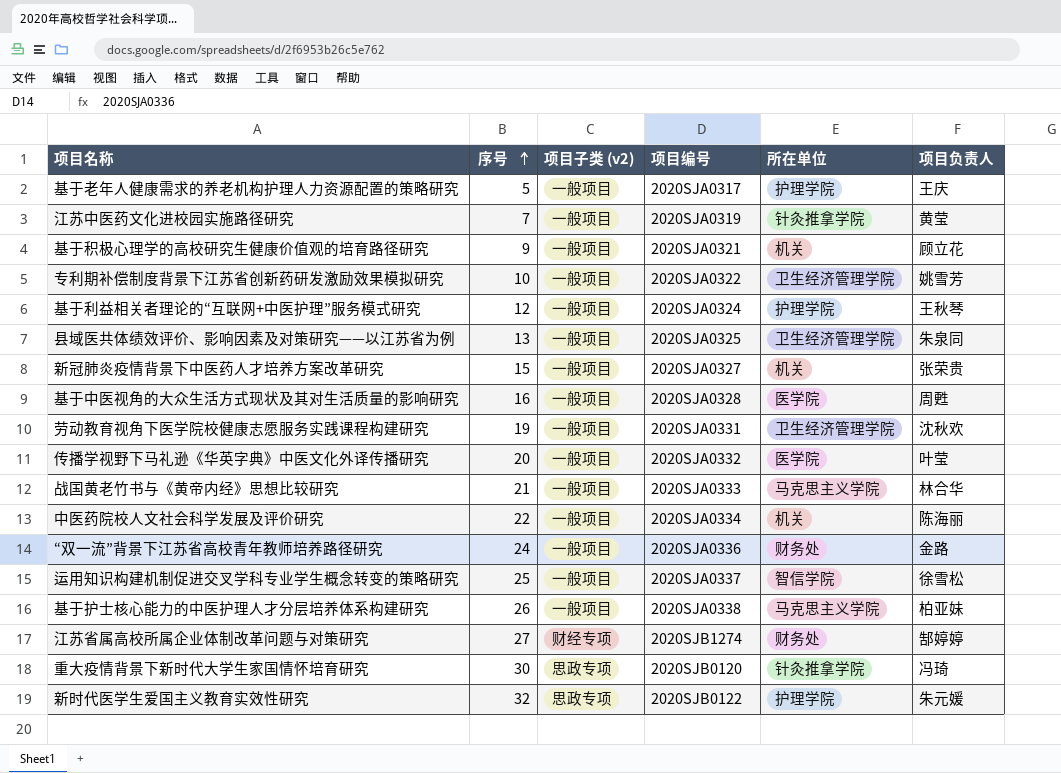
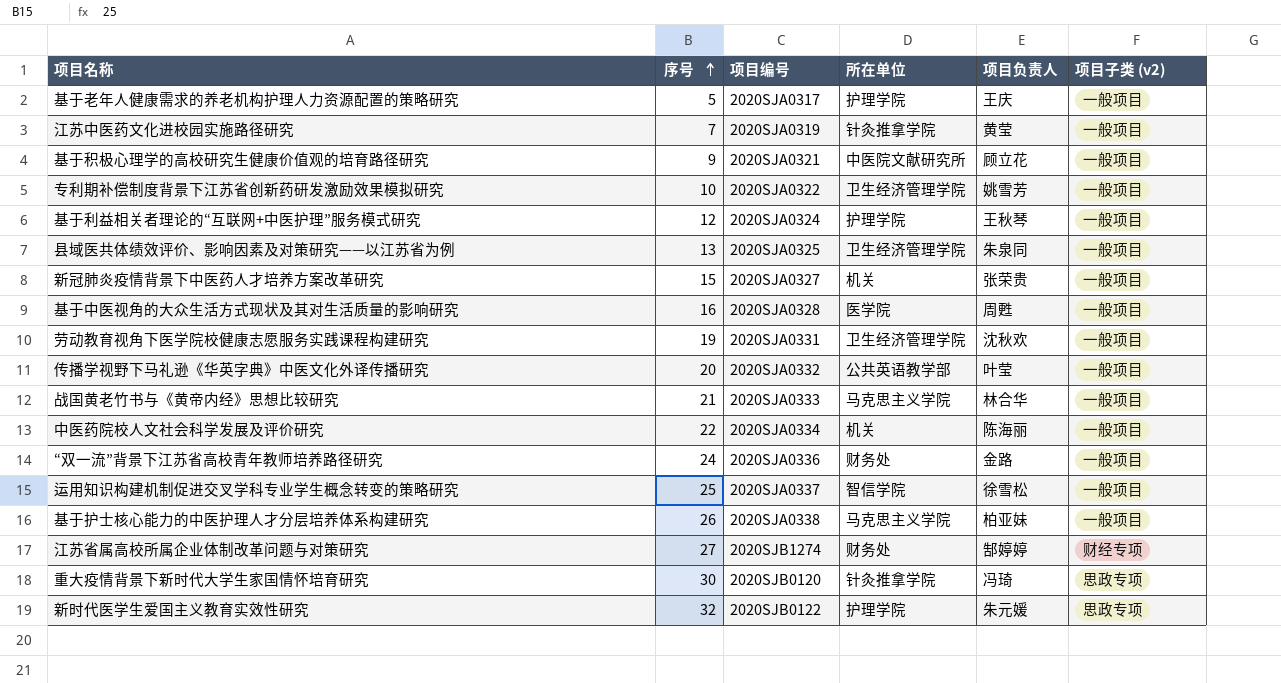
column 项目子类 (v2) | position: 3 -> 6
基于积极心理学的高校研究生健康价值观的培育路径研究 | 所在单位: 机关 -> 中医院文献研究所
传播学视野下马礼逊《华英字典》中医文化外译传播研究 | 所在单位: 医学院 -> 公共英语教学部

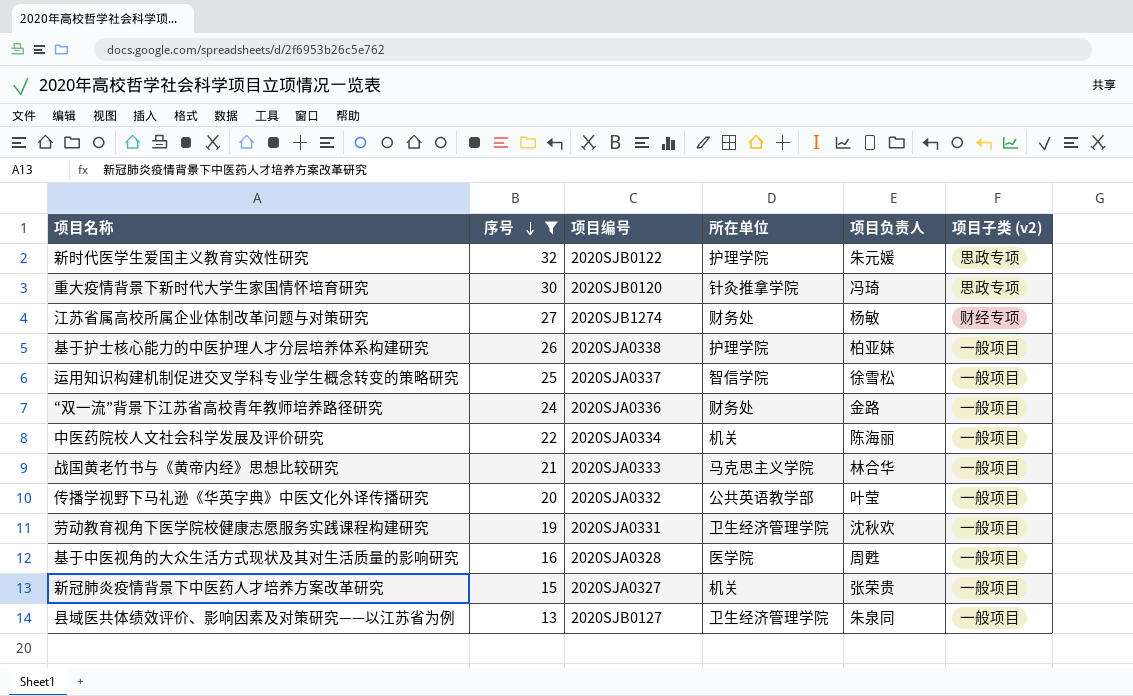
filter: none -> 序号 >= 13
row order: 序号 ascending -> 序号 descending
江苏省属高校所属企业体制改革问题与对策研究 | 项目负责人: 郜婷婷 -> 杨敏
基于护士核心能力的中医护理人才分层培养体系构建研究 | 所在单位: 马克思主义学院 -> 护理学院
县域医共体绩效评价、影响因素及对策研究——以江苏省为例 | 项目编号: 2020SJA0325 -> 2020SJB0127

